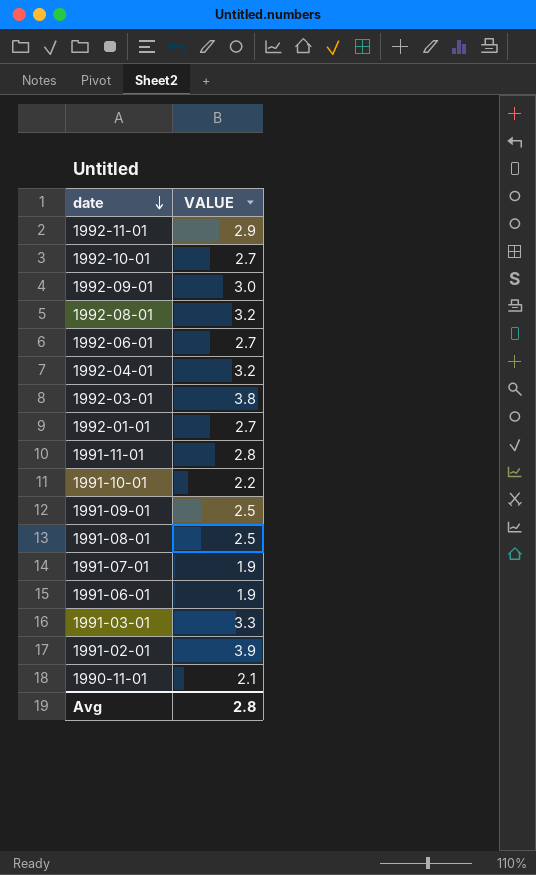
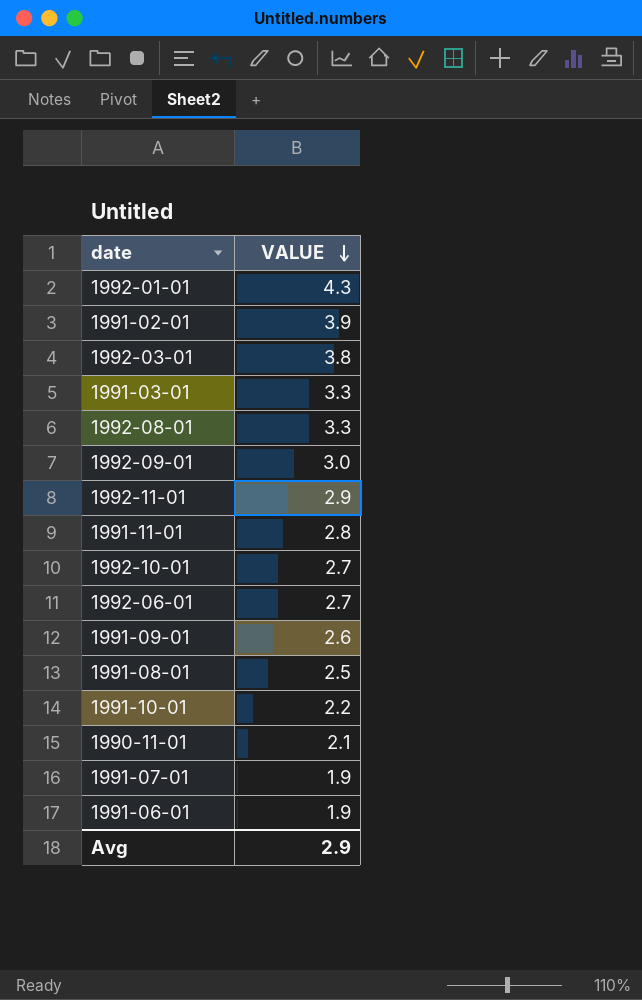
row order: date descending -> VALUE descending
row 1992-04-01: 3.2 -> none
1992-01-01 | VALUE: 2.7 -> 4.3
1992-08-01 | VALUE: 3.2 -> 3.3
1991-09-01 | VALUE: 2.5 -> 2.6
Avg | VALUE: 2.8 -> 2.9

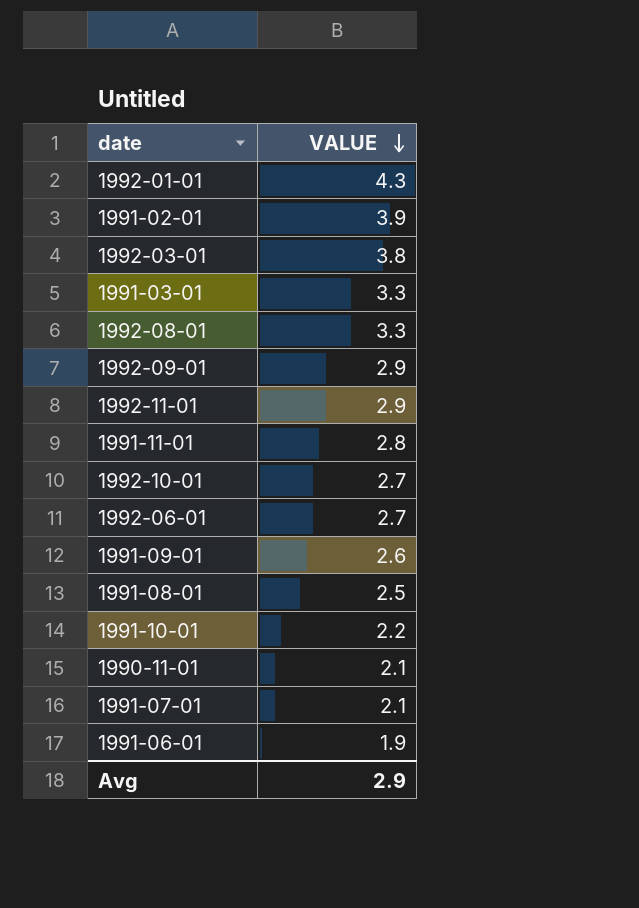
1992-09-01 | VALUE: 3.0 -> 2.9
1991-07-01 | VALUE: 1.9 -> 2.1

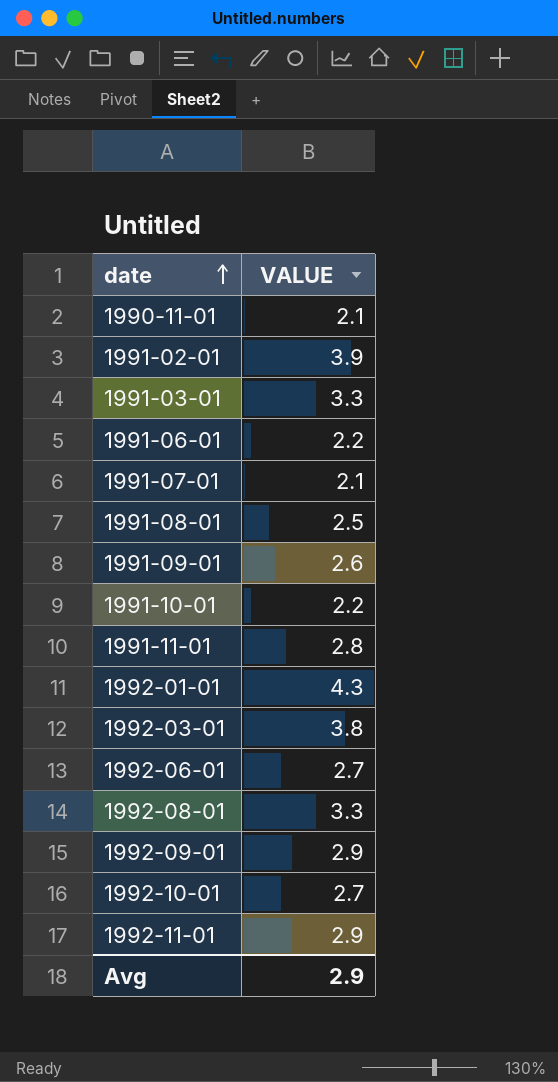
row order: VALUE descending -> date ascending
1991-06-01 | VALUE: 1.9 -> 2.2

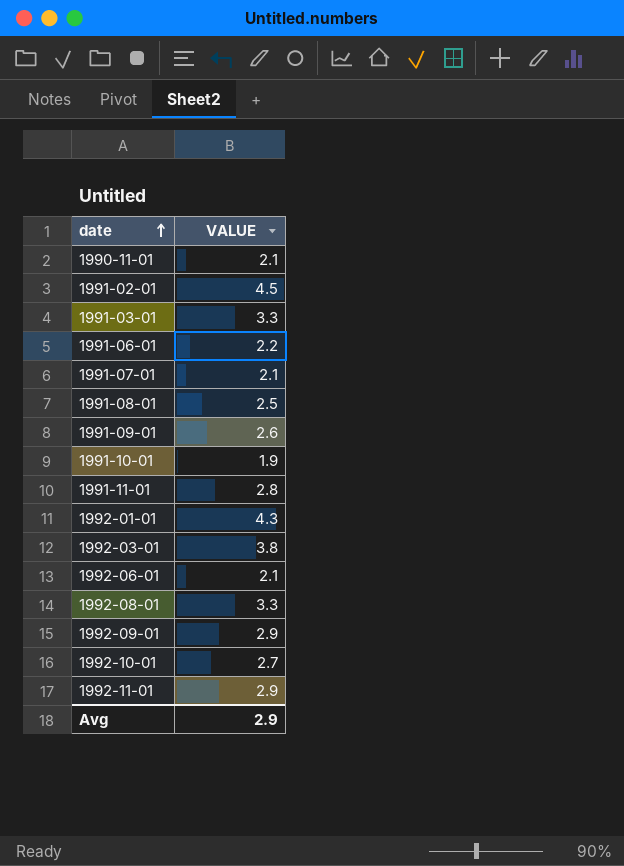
1991-02-01 | VALUE: 3.9 -> 4.5
1991-10-01 | VALUE: 2.2 -> 1.9
1992-06-01 | VALUE: 2.7 -> 2.1

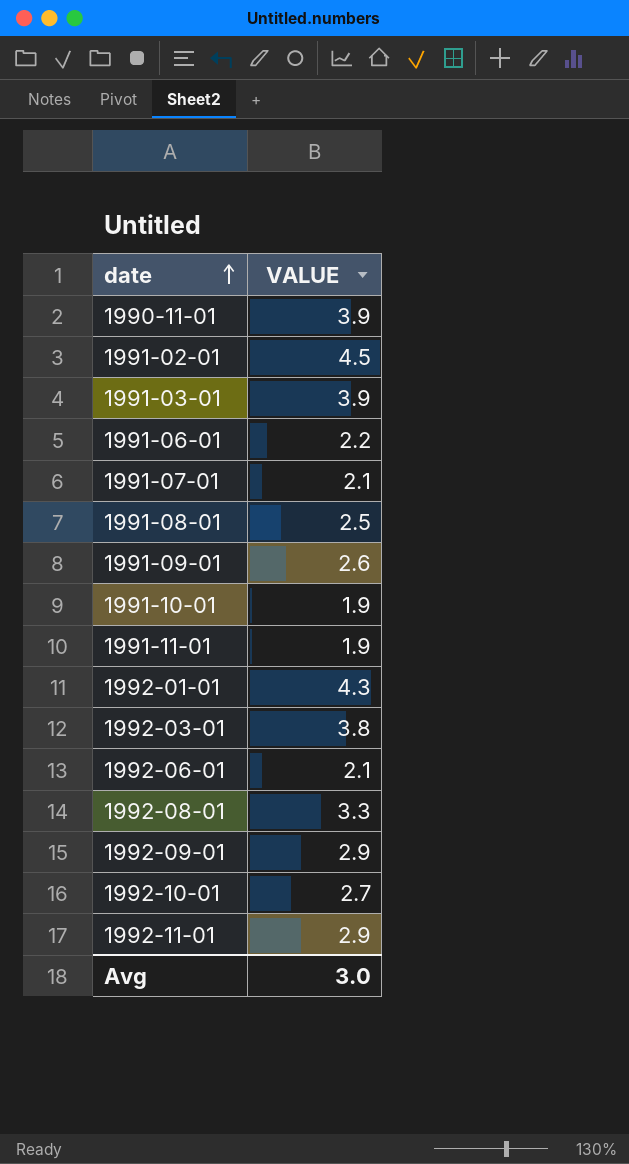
1990-11-01 | VALUE: 2.1 -> 3.9
1991-03-01 | VALUE: 3.3 -> 3.9
1991-11-01 | VALUE: 2.8 -> 1.9
Avg | VALUE: 2.9 -> 3.0

